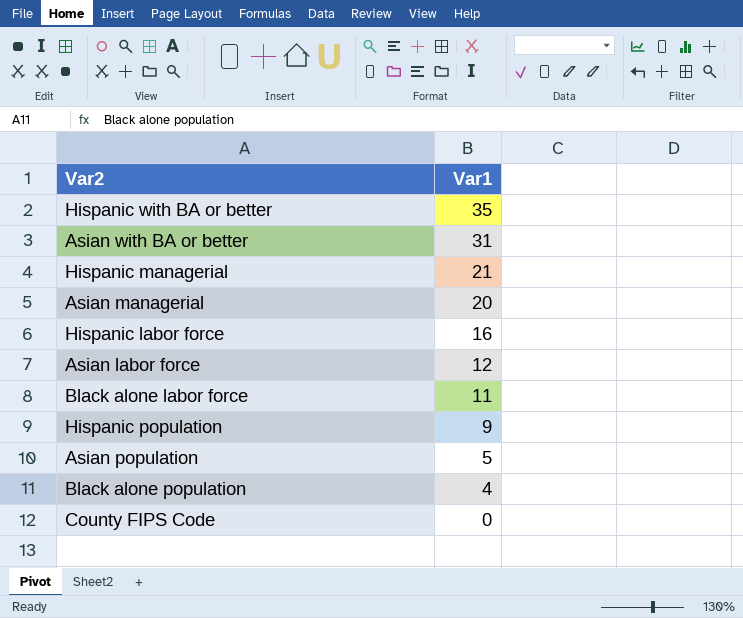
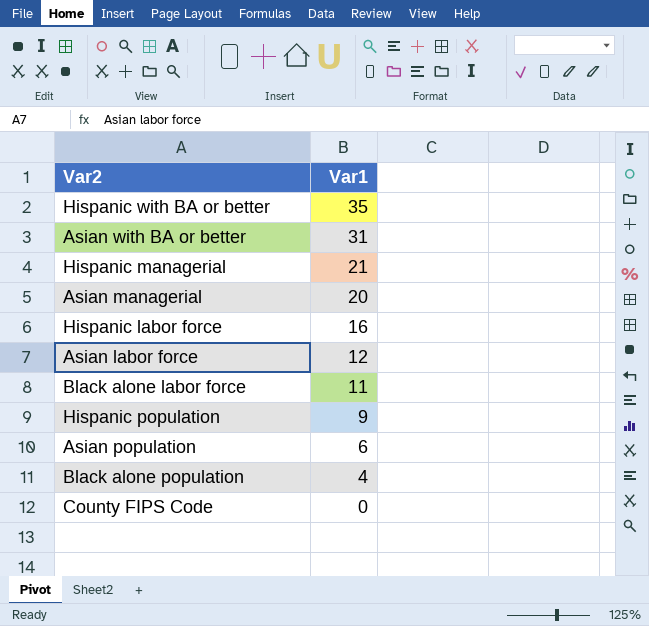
Asian population | Var1: 5 -> 6

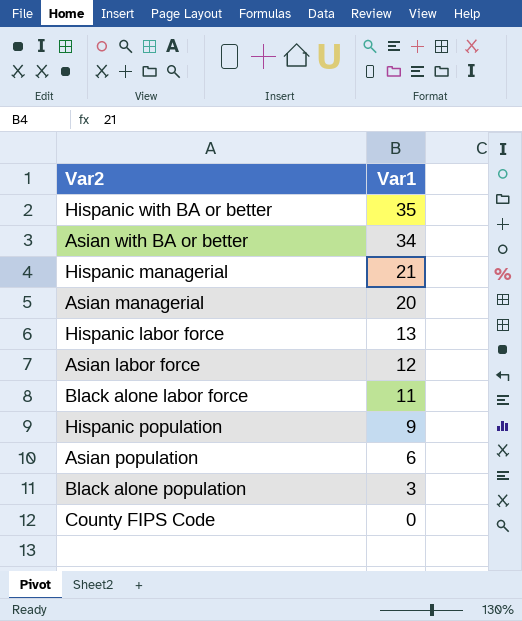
Asian with BA or better | Var1: 31 -> 34
Hispanic labor force | Var1: 16 -> 13
Black alone population | Var1: 4 -> 3

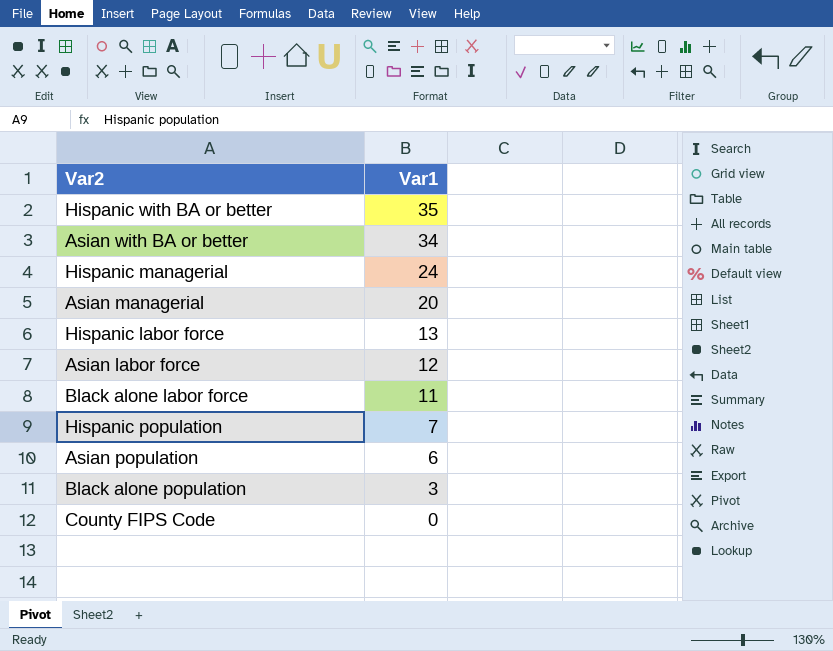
Hispanic managerial | Var1: 21 -> 24
Hispanic population | Var1: 9 -> 7

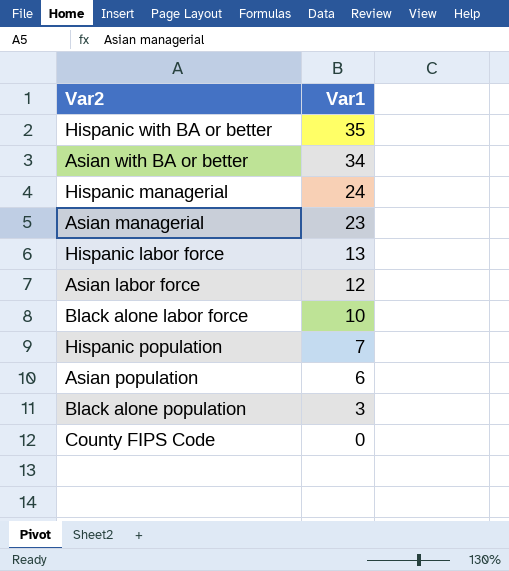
Asian managerial | Var1: 20 -> 23
Black alone labor force | Var1: 11 -> 10

